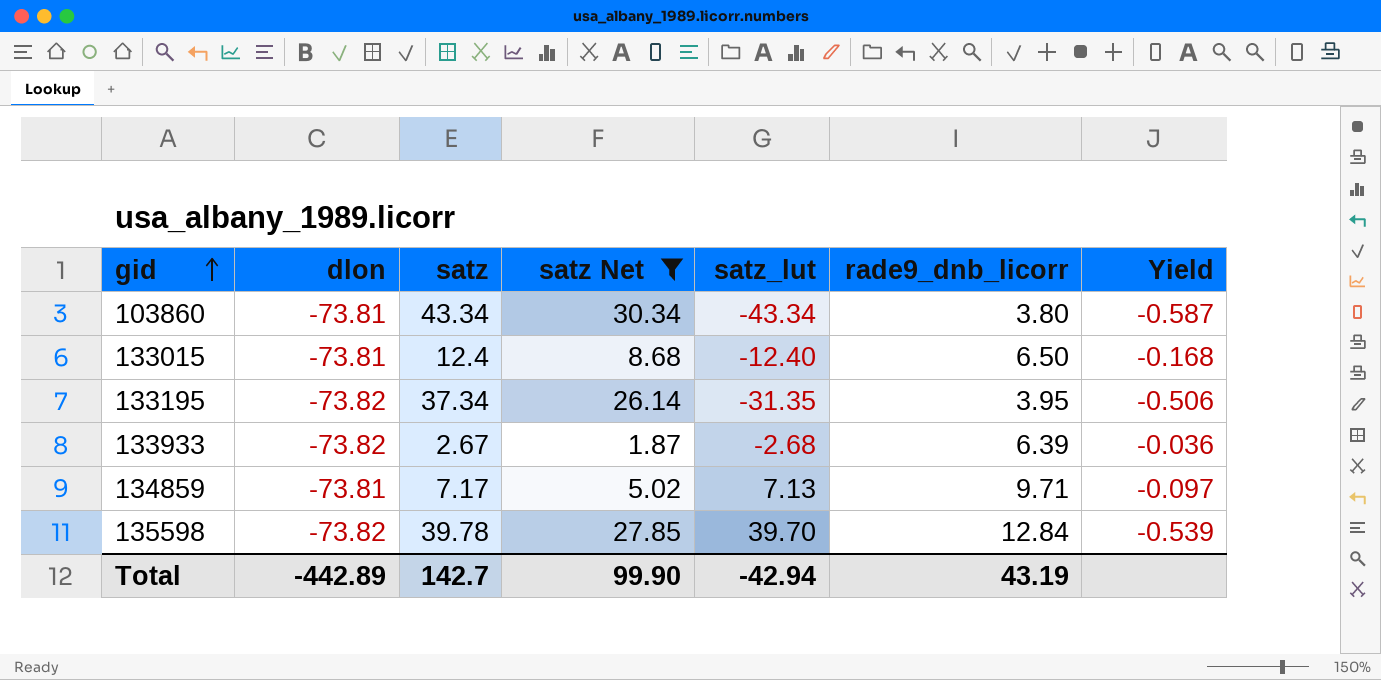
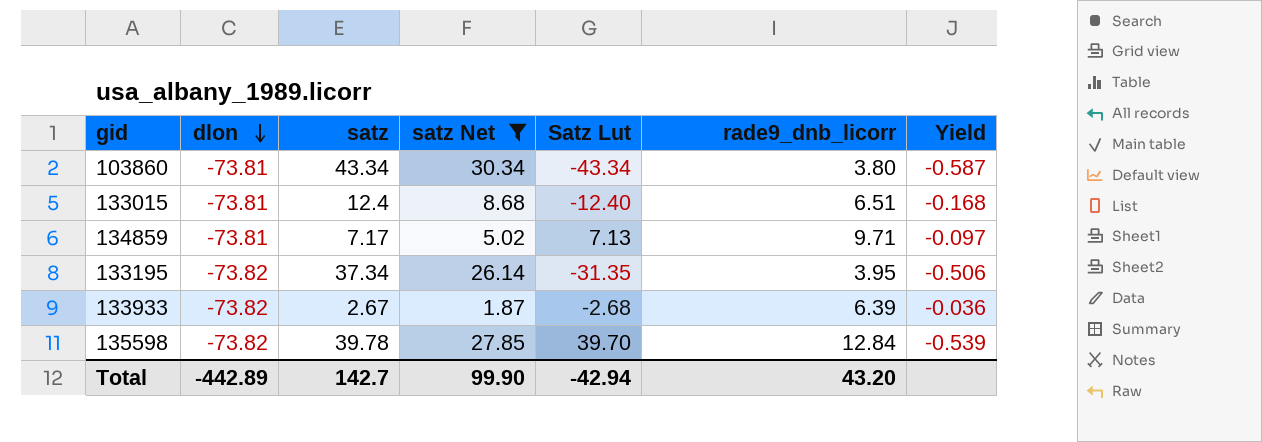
row order: gid ascending -> dlon descending
column name: satz_lut -> Satz Lut
133015 | rade9_dnb_licorr: 6.50 -> 6.51
Total | rade9_dnb_licorr: 43.19 -> 43.20

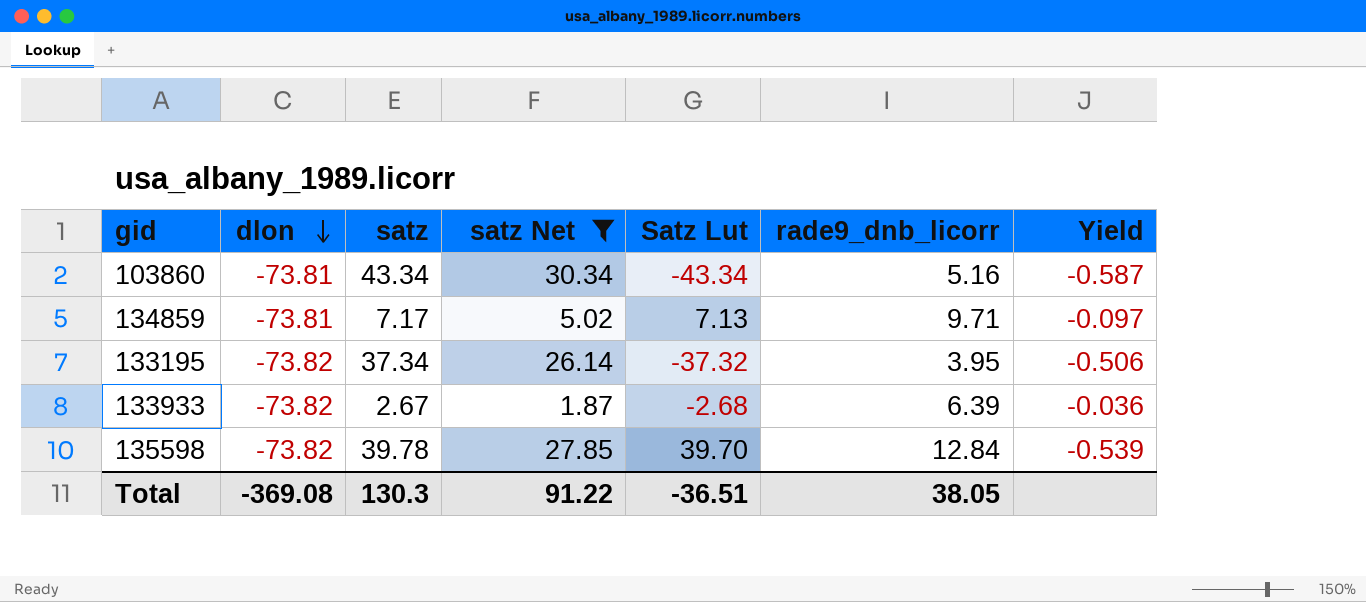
row 133015: -73.81 | 12.4 | 8.68 | -12.40 | 6.51 | -0.168 -> none
103860 | rade9_dnb_licorr: 3.80 -> 5.16
133195 | Satz Lut: -31.35 -> -37.32
Total | dlon: -442.89 -> -369.08
Total | satz: 142.7 -> 130.3
Total | satz Net: 99.90 -> 91.22
Total | Satz Lut: -42.94 -> -36.51
Total | rade9_dnb_licorr: 43.20 -> 38.05

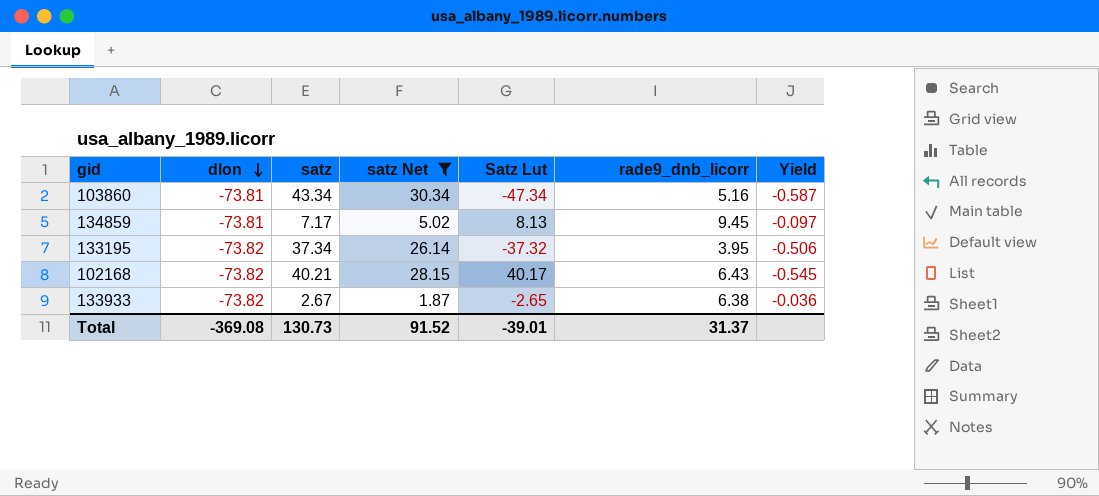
row 135598: -73.82 | 39.78 | 27.85 | 39.70 | 12.84 | -0.539 -> none
103860 | Satz Lut: -43.34 -> -47.34
134859 | Satz Lut: 7.13 -> 8.13
134859 | rade9_dnb_licorr: 9.71 -> 9.45
row 102168: none -> -73.82 | 40.21 | 28.15 | 40.17 | 6.43 | -0.545
133933 | Satz Lut: -2.68 -> -2.65
133933 | rade9_dnb_licorr: 6.39 -> 6.38
Total | satz: 130.3 -> 130.73
Total | satz Net: 91.22 -> 91.52
Total | Satz Lut: -36.51 -> -39.01
Total | rade9_dnb_licorr: 38.05 -> 31.37

